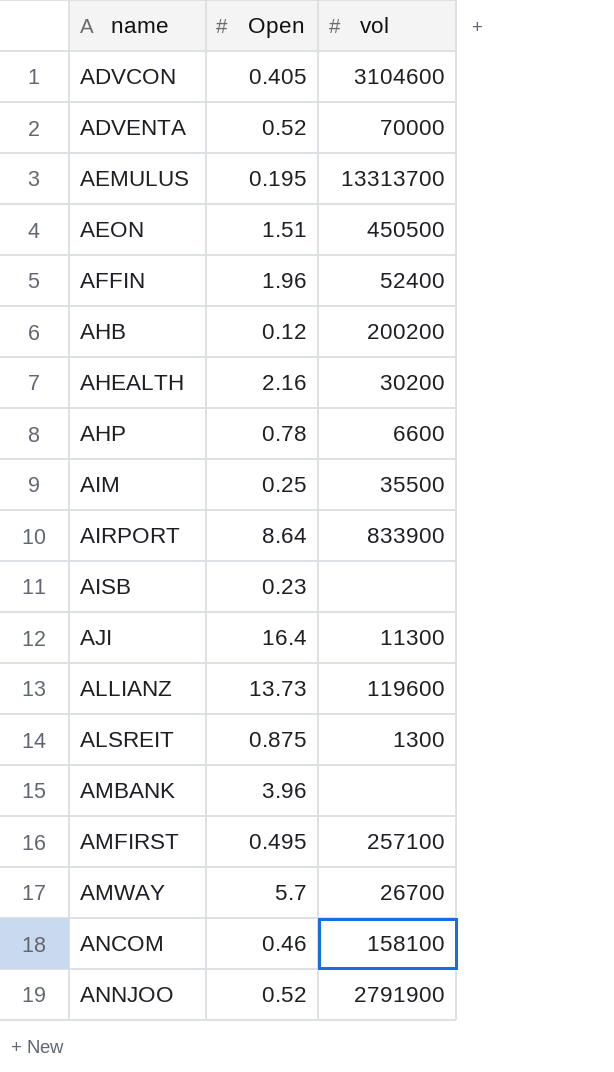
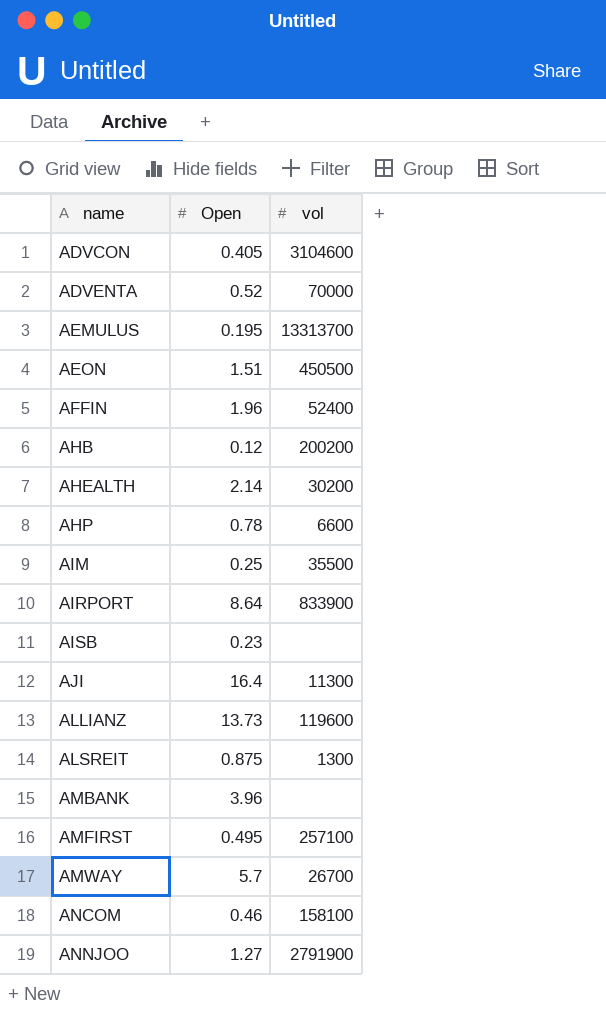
AHEALTH | Open: 2.16 -> 2.14
ANNJOO | Open: 0.52 -> 1.27

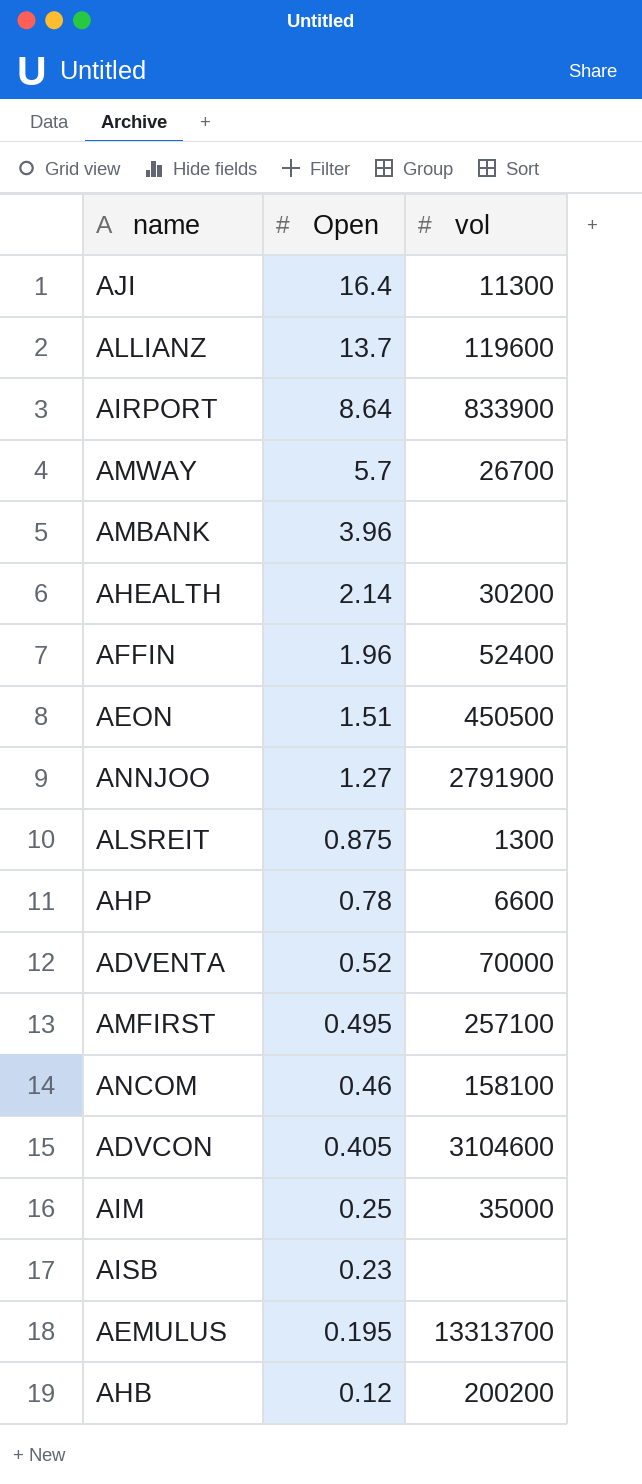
row order: name ascending -> Open descending
ALLIANZ | Open: 13.73 -> 13.7
AIM | vol: 35500 -> 35000

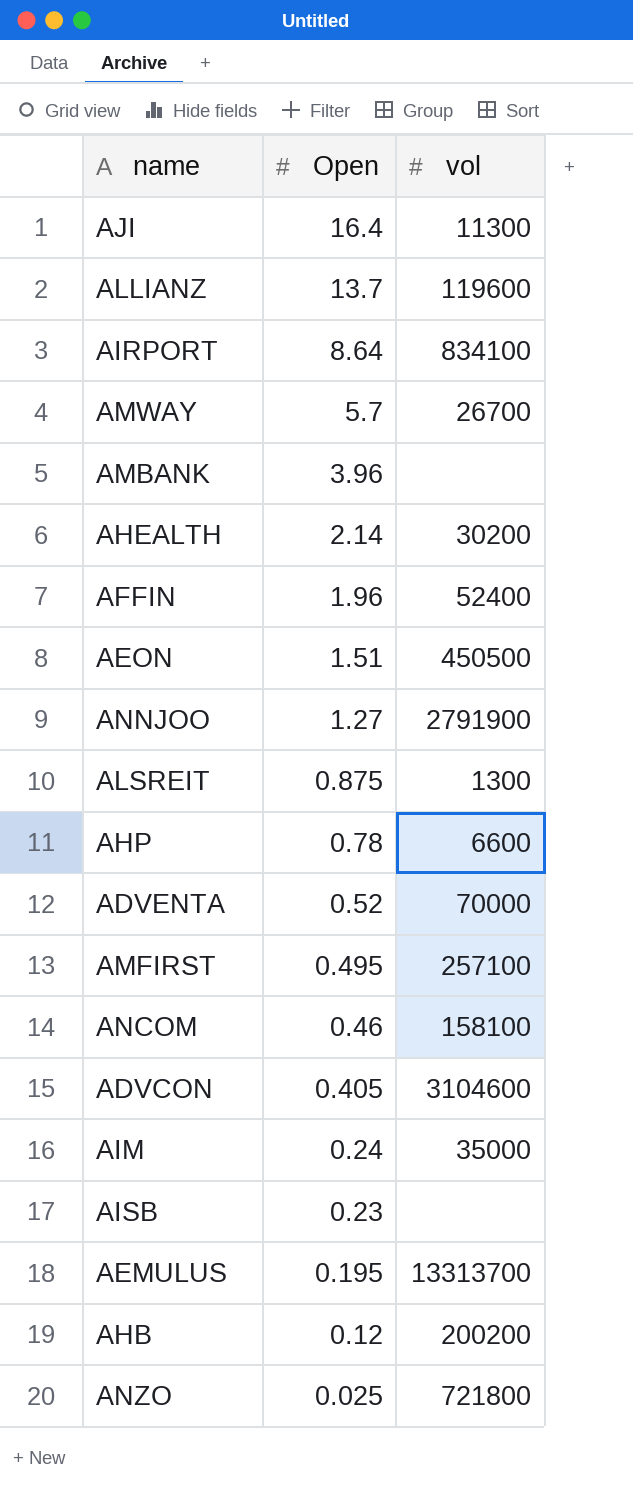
AIRPORT | vol: 833900 -> 834100
AIM | Open: 0.25 -> 0.24
row ANZO: none -> 0.025 | 721800

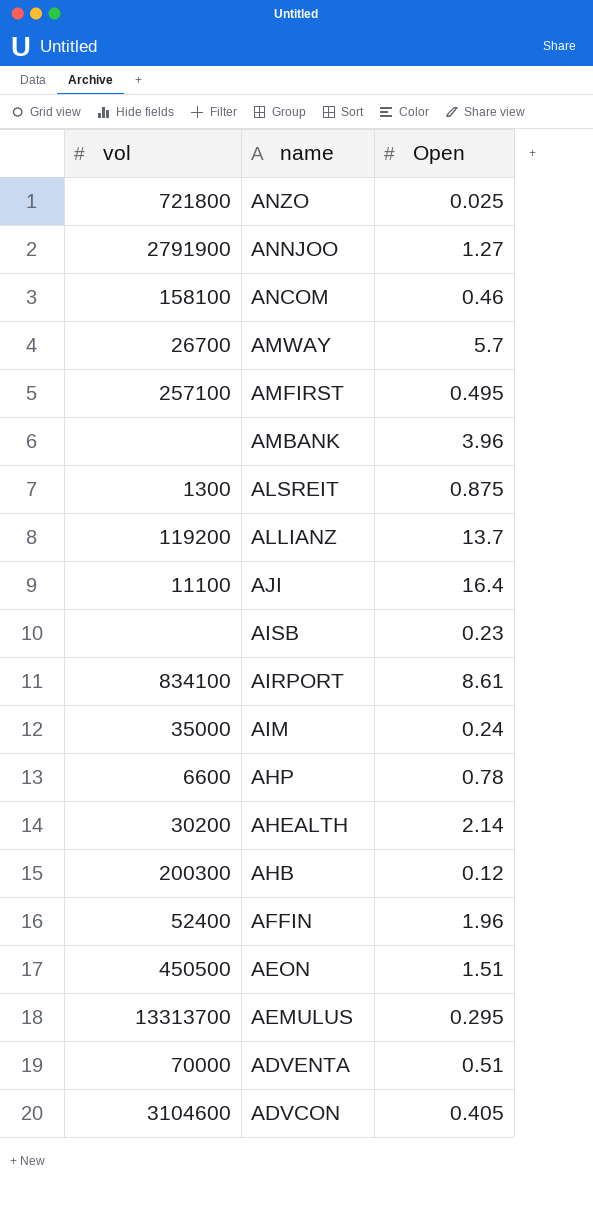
row order: Open descending -> name descending
column vol | position: 3 -> 1
ALLIANZ | vol: 119600 -> 119200
AJI | vol: 11300 -> 11100
AIRPORT | Open: 8.64 -> 8.61
AHB | vol: 200200 -> 200300
AEMULUS | Open: 0.195 -> 0.295
ADVENTA | Open: 0.52 -> 0.51

